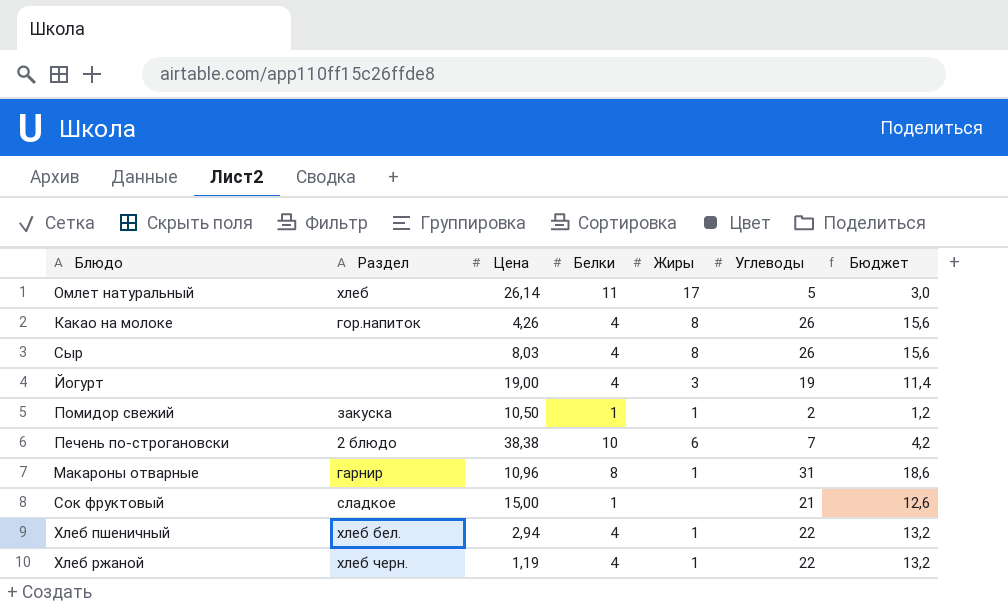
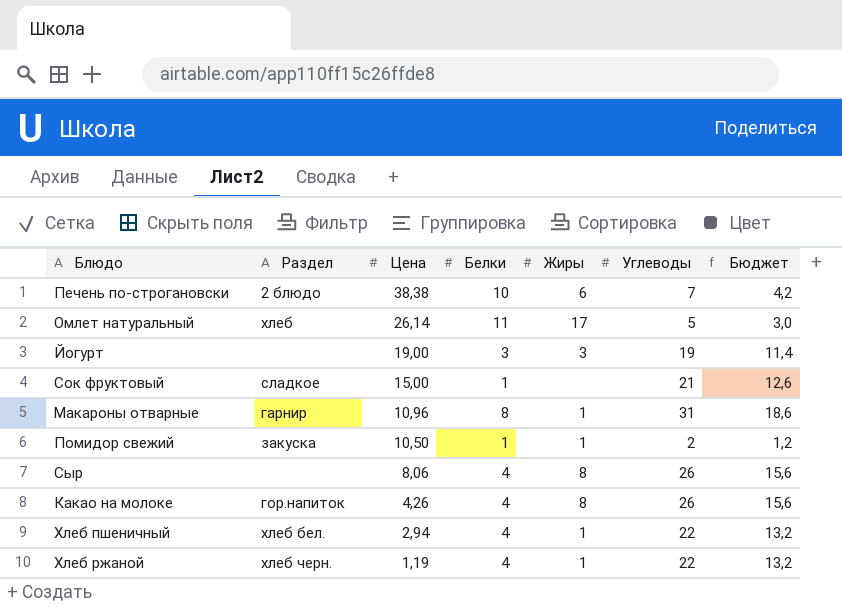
row order: none -> Цена descending
Йогурт | Белки: 4 -> 3
Сыр | Цена: 8,03 -> 8,06

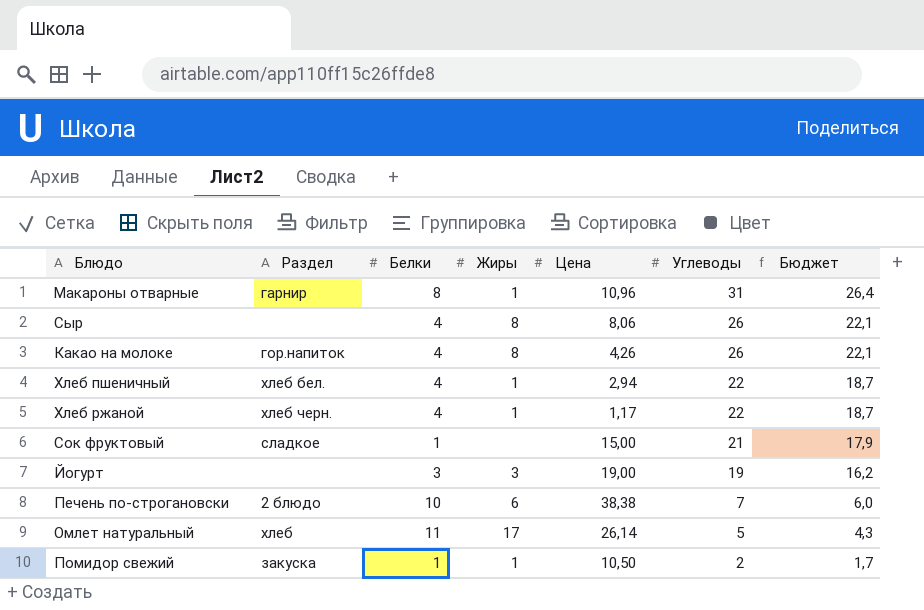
row order: Цена descending -> Углеводы descending
column Цена | position: 3 -> 5
column Бюджет | formula: [Углеводы] * 0,6 -> [Углеводы] * 0,85
Хлеб ржаной | Цена: 1,19 -> 1,17

